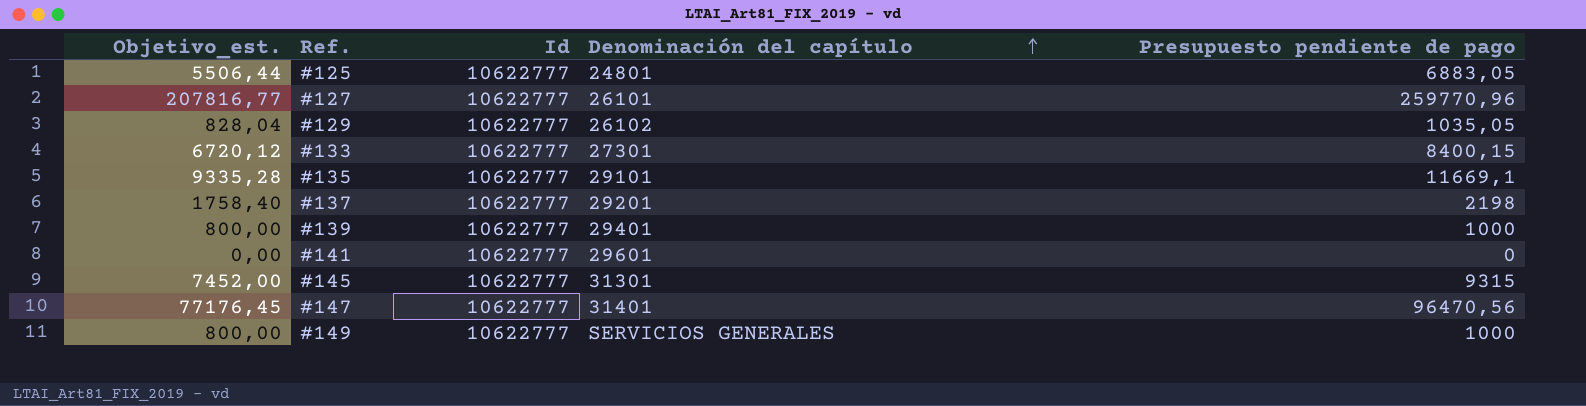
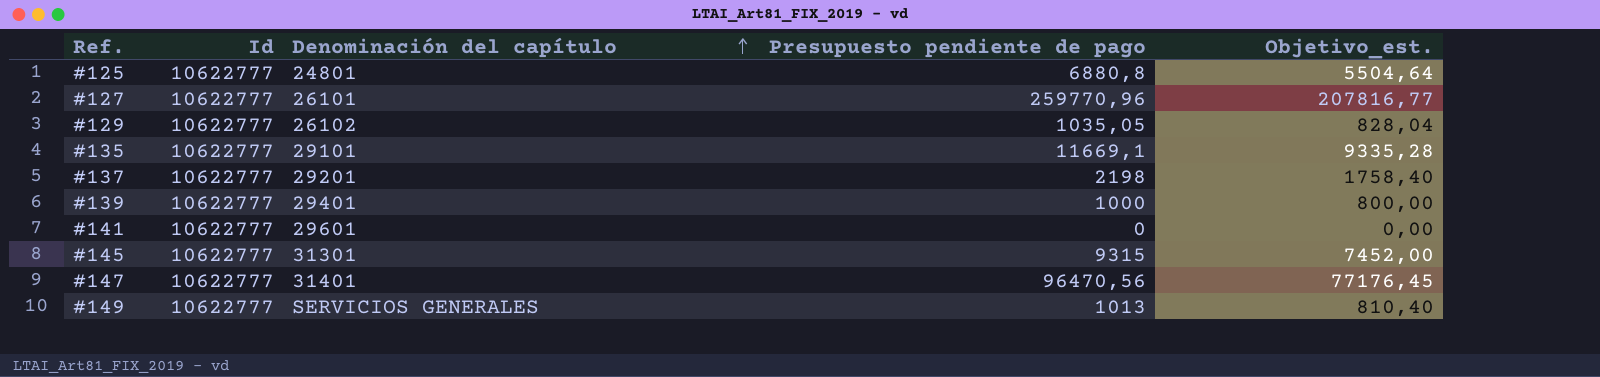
column Objetivo_est. | position: 1 -> 5
row #133: 6720,12 | 10622777 | 27301 | 8400,15 -> none
#125 | Presupuesto pendiente de pago: 6883,05 -> 6880,8
#125 | Objetivo_est.: 5506,44 -> 5504,64
#149 | Presupuesto pendiente de pago: 1000 -> 1013
#149 | Objetivo_est.: 800,00 -> 810,40

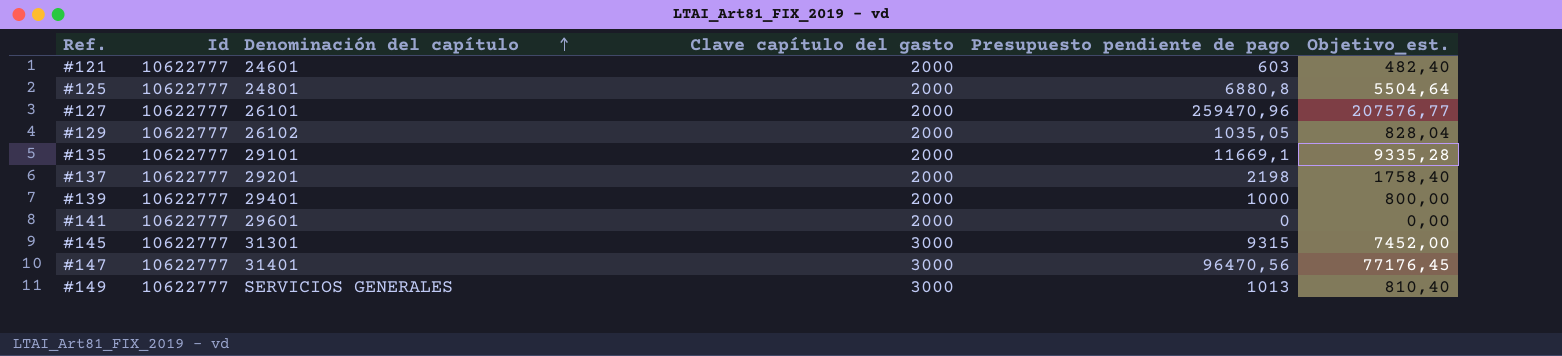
column Clave capítulo del gasto | position: none -> 4
row #121: none -> 10622777 | 24601 | 2000 | 603 | 482,40
#127 | Presupuesto pendiente de pago: 259770,96 -> 259470,96
#127 | Objetivo_est.: 207816,77 -> 207576,77

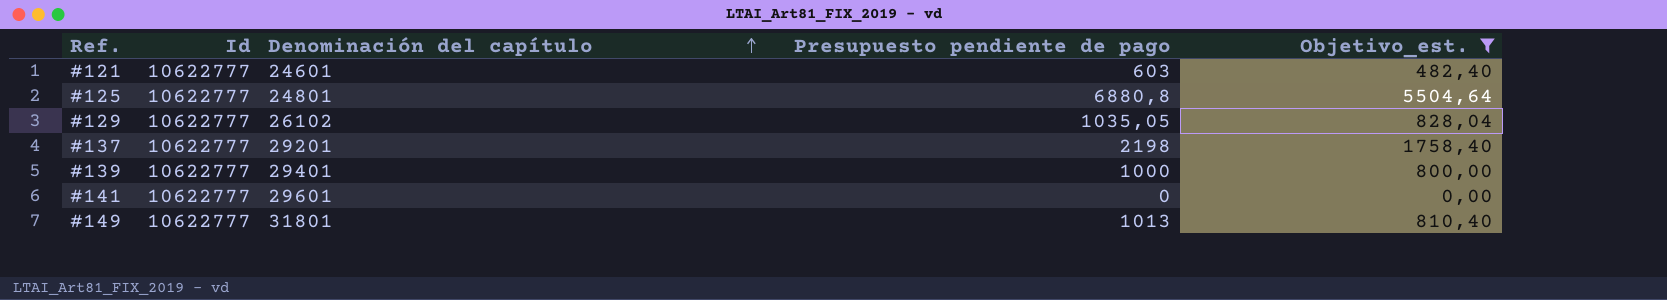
filter: none -> Objetivo_est. <= 5504,64
column Clave capítulo del gasto | position: 4 -> none
#149 | Denominación del capítulo: SERVICIOS GENERALES -> 31801

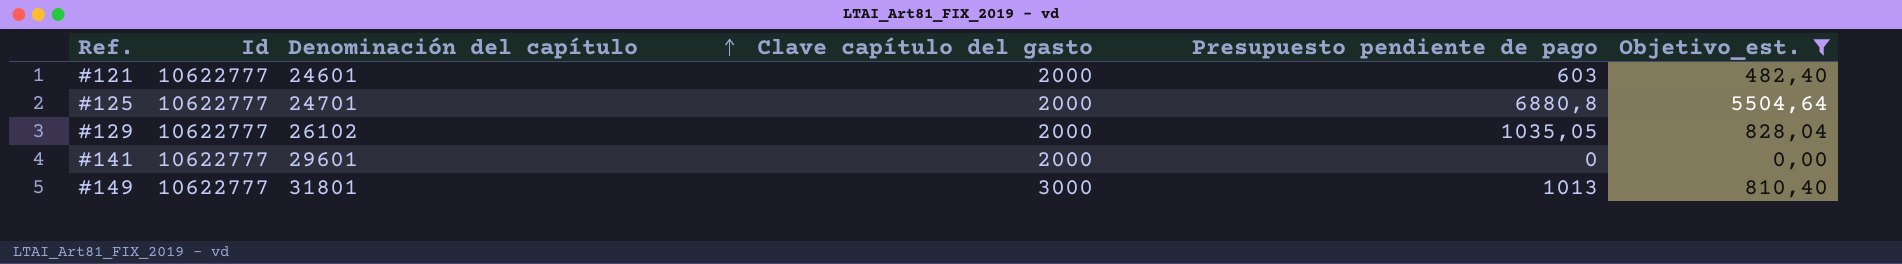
column Clave capítulo del gasto | position: none -> 4
row #137: 10622777 | 29201 | 2198 | 1758,40 -> none
row #139: 10622777 | 29401 | 1000 | 800,00 -> none
#125 | Denominación del capítulo: 24801 -> 24701

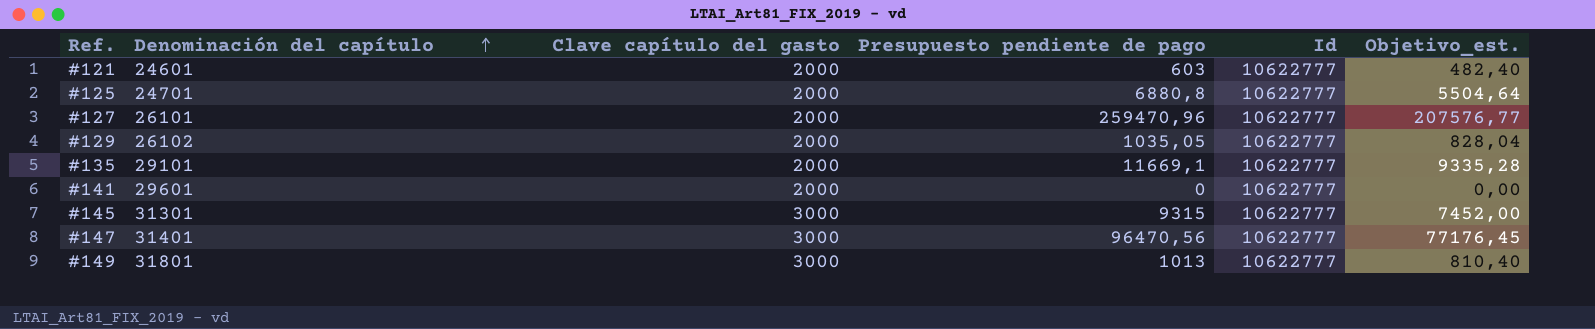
filter: Objetivo_est. <= 5504,64 -> none
column Id | position: 2 -> 5

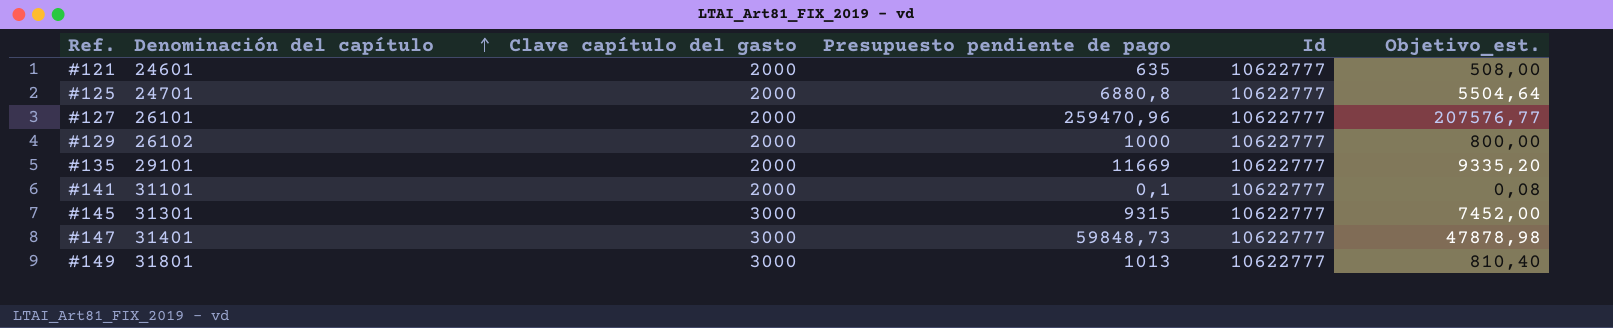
#121 | Presupuesto pendiente de pago: 603 -> 635
#121 | Objetivo_est.: 482,40 -> 508,00
#129 | Presupuesto pendiente de pago: 1035,05 -> 1000
#129 | Objetivo_est.: 828,04 -> 800,00
#135 | Presupuesto pendiente de pago: 11669,1 -> 11669
#135 | Objetivo_est.: 9335,28 -> 9335,20
#141 | Denominación del capítulo: 29601 -> 31101
#141 | Presupuesto pendiente de pago: 0 -> 0,1
#141 | Objetivo_est.: 0,00 -> 0,08
#147 | Presupuesto pendiente de pago: 96470,56 -> 59848,73
#147 | Objetivo_est.: 77176,45 -> 47878,98

